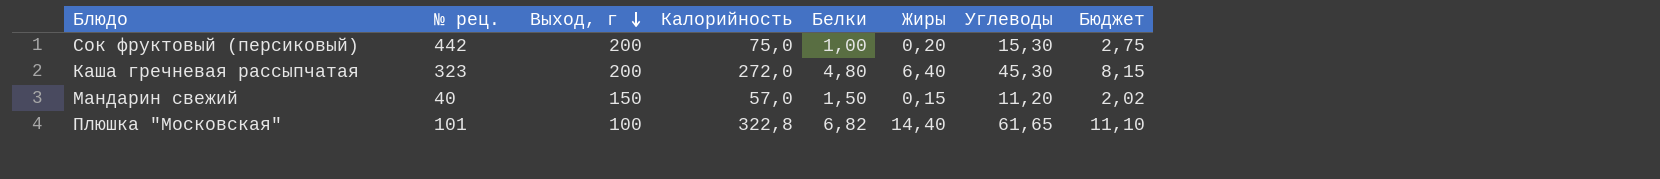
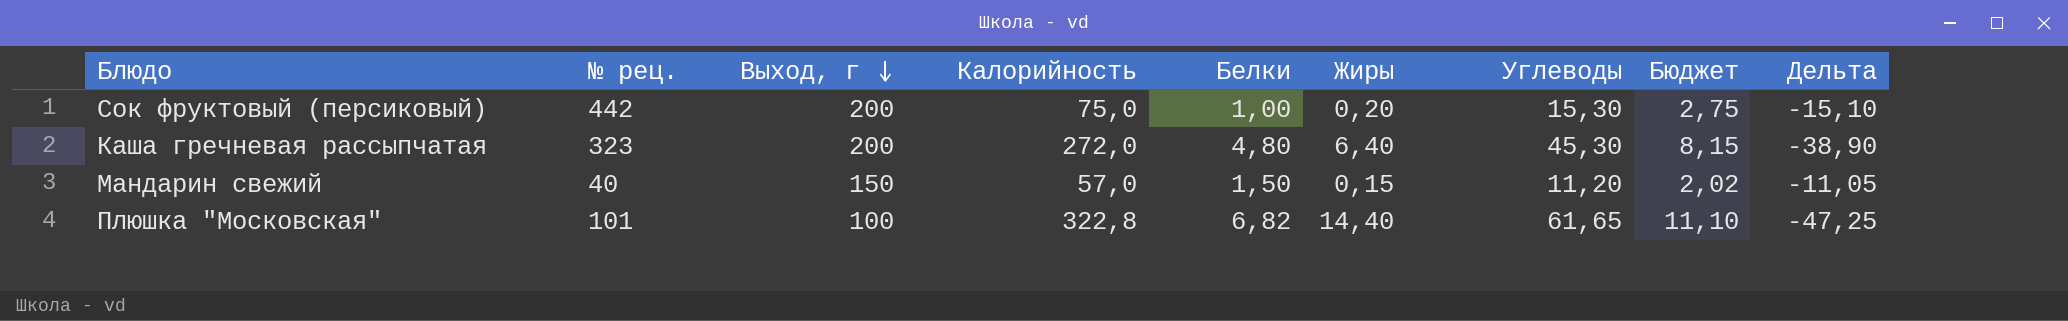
column Дельта | formula: none -> [Жиры] - [Углеводы]

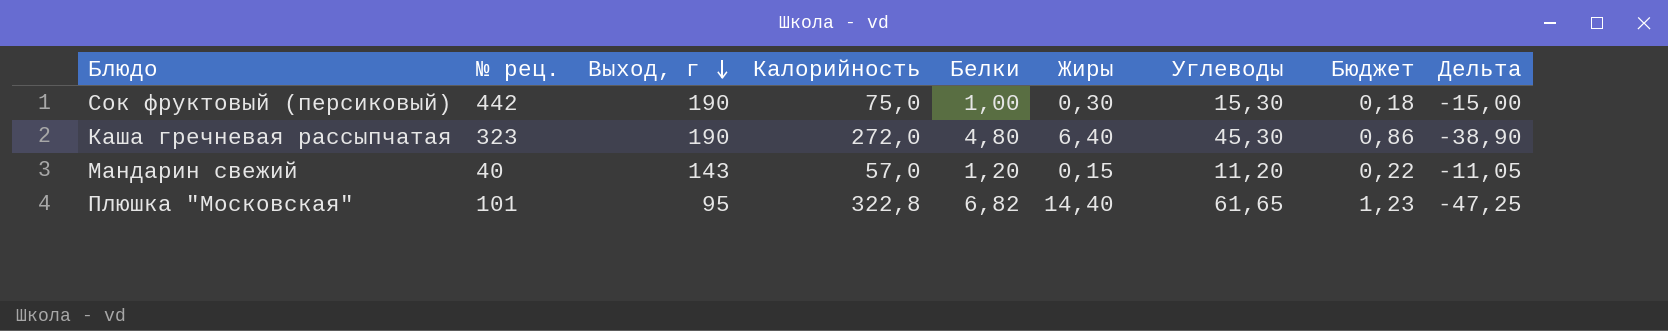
column Бюджет | formula: [Углеводы] * 0,18 -> [Белки] * 0,18
Сок фруктовый (персиковый) | Выход, г: 200 -> 190
Сок фруктовый (персиковый) | Жиры: 0,20 -> 0,30
Сок фруктовый (персиковый) | Дельта: -15,10 -> -15,00
Каша гречневая рассыпчатая | Выход, г: 200 -> 190
Мандарин свежий | Выход, г: 150 -> 143
Мандарин свежий | Белки: 1,50 -> 1,20
Плюшка "Московская" | Выход, г: 100 -> 95

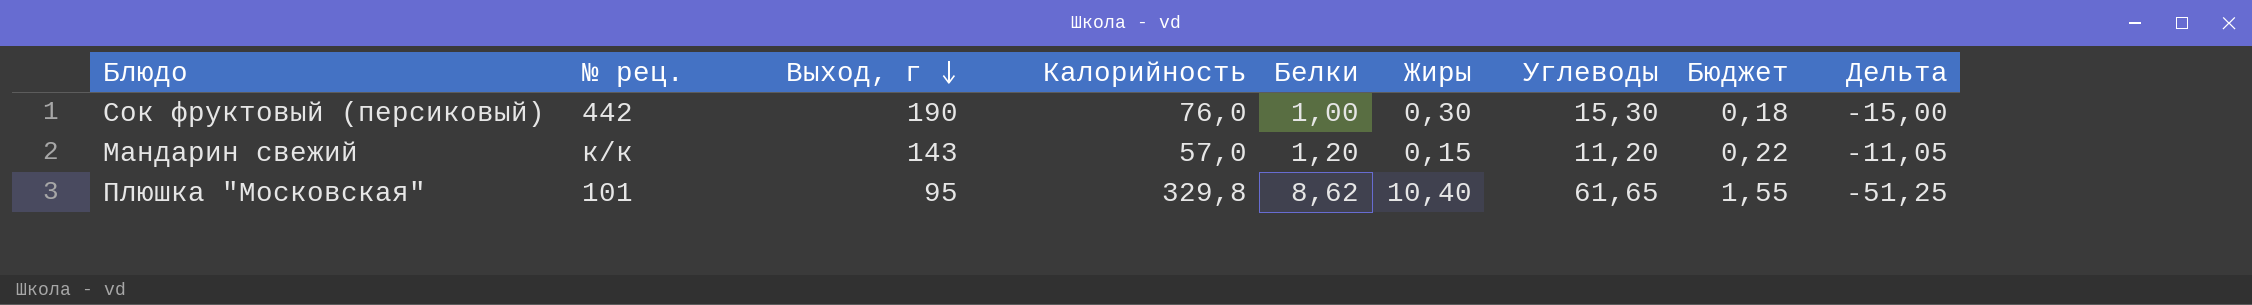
row Каша гречневая рассыпчатая: 323 | 190 | 272,0 | 4,80 | 6,40 | 45,30 | 0,86 | -38,90 -> none
Сок фруктовый (персиковый) | Калорийность: 75,0 -> 76,0
Мандарин свежий | № рец.: 40 -> к/к
Плюшка "Московская" | Калорийность: 322,8 -> 329,8
Плюшка "Московская" | Белки: 6,82 -> 8,62
Плюшка "Московская" | Жиры: 14,40 -> 10,40
Плюшка "Московская" | Бюджет: 1,23 -> 1,55
Плюшка "Московская" | Дельта: -47,25 -> -51,25

